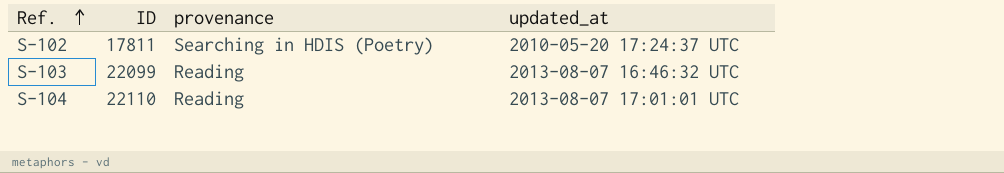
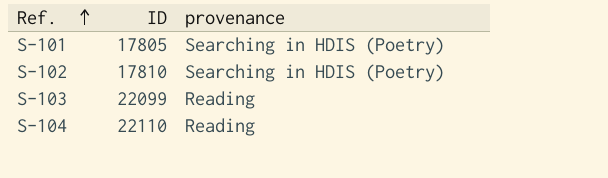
column updated_at | position: 4 -> none
row S-101: none -> 17805 | Searching in HDIS (Poetry)
S-102 | ID: 17811 -> 17810

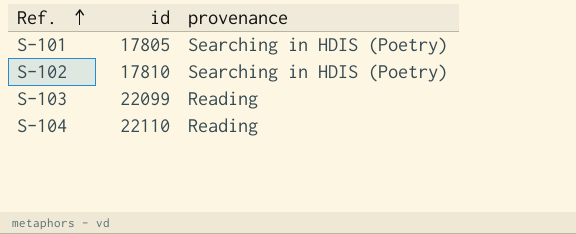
column name: ID -> id

